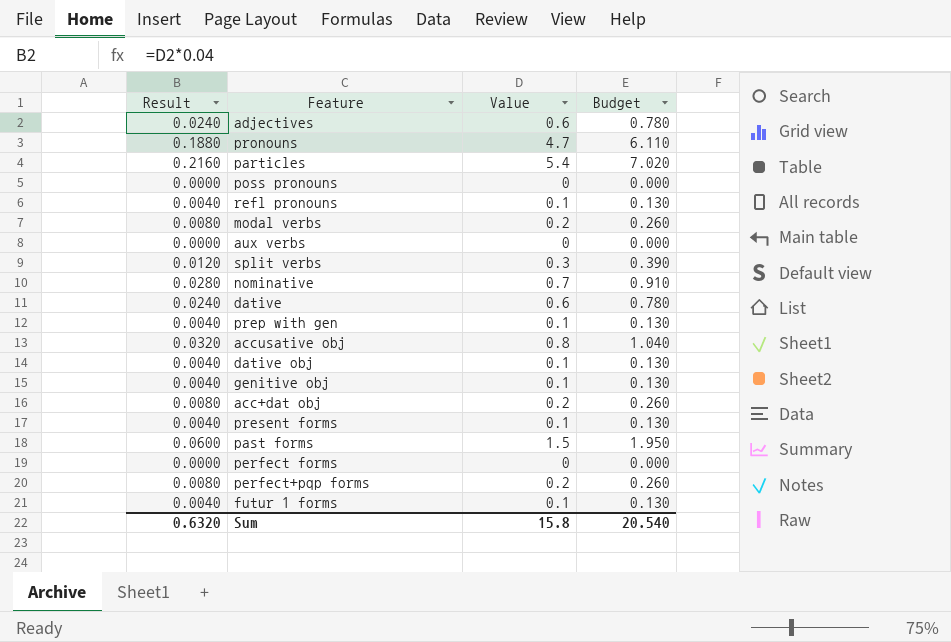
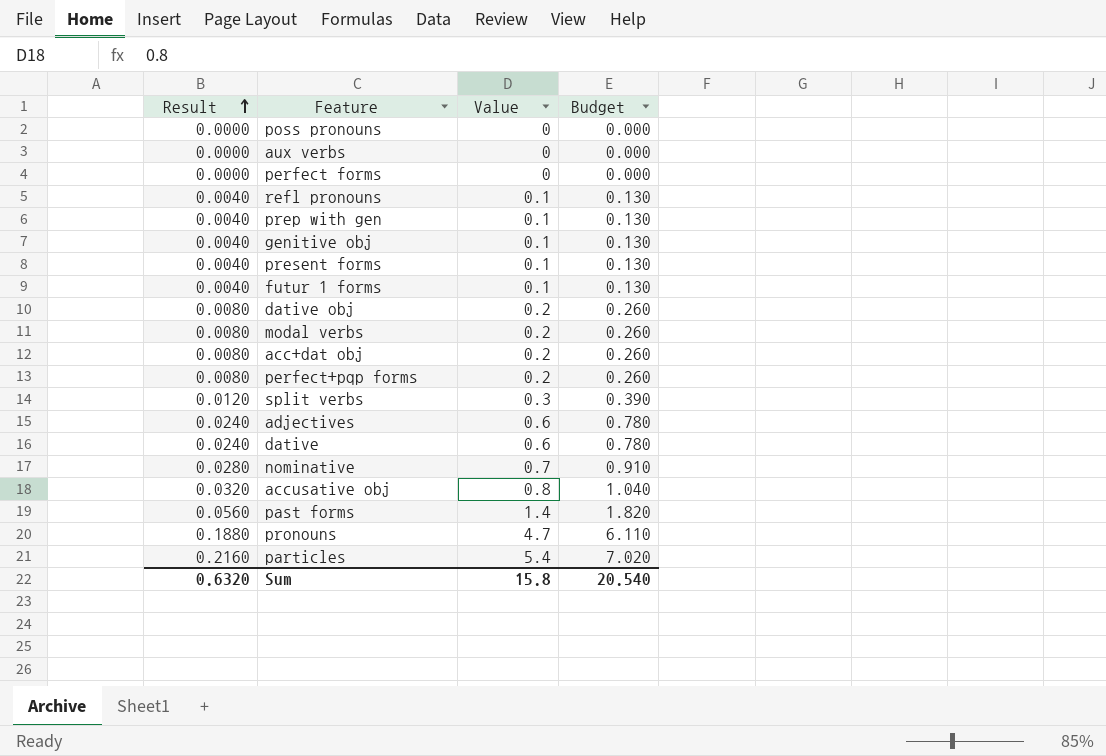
row order: none -> Result ascending
dative obj | Result: 0.0040 -> 0.0080
dative obj | Value: 0.1 -> 0.2
dative obj | Budget: 0.130 -> 0.260
past forms | Result: 0.0600 -> 0.0560
past forms | Value: 1.5 -> 1.4
past forms | Budget: 1.950 -> 1.820

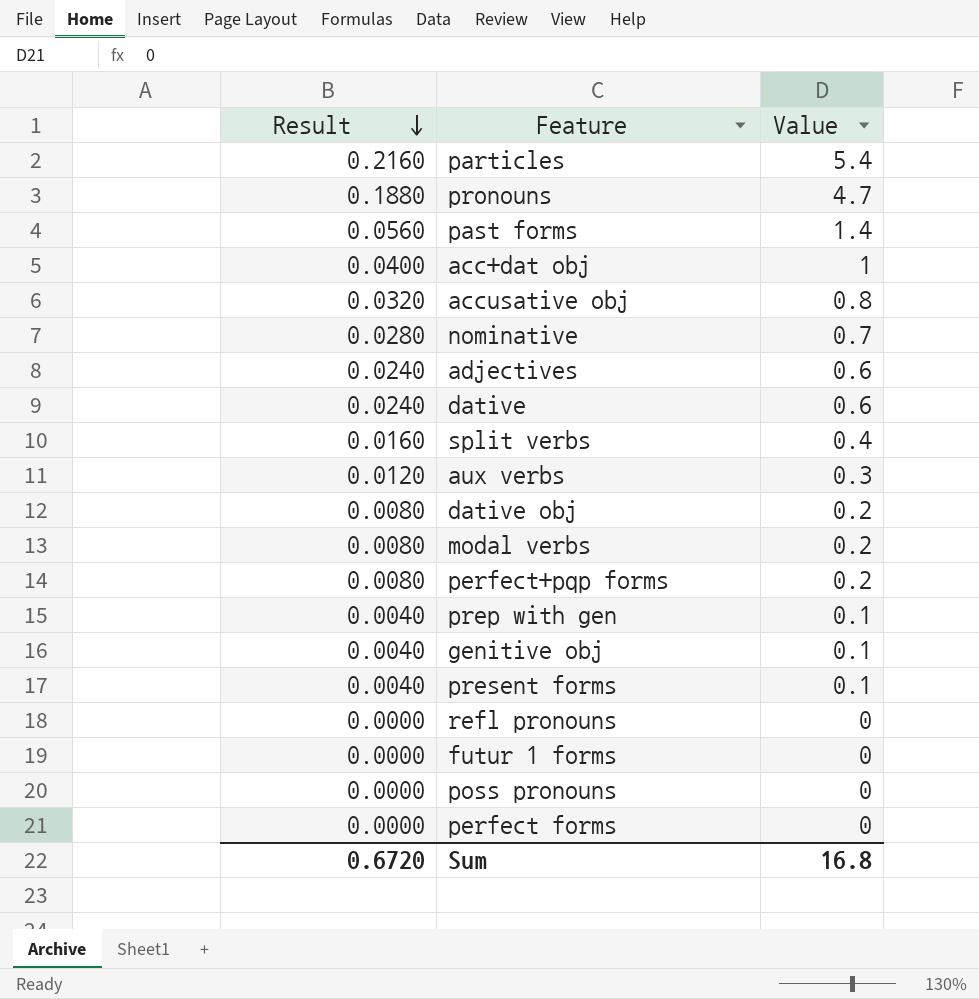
row order: Result ascending -> Result descending
column Budget | formula: [Value] * 1.3 -> none
acc+dat obj | Result: 0.0080 -> 0.0400
acc+dat obj | Value: 0.2 -> 1
split verbs | Result: 0.0120 -> 0.0160
split verbs | Value: 0.3 -> 0.4
aux verbs | Result: 0.0000 -> 0.0120
aux verbs | Value: 0 -> 0.3
refl pronouns | Result: 0.0040 -> 0.0000
refl pronouns | Value: 0.1 -> 0
futur 1 forms | Result: 0.0040 -> 0.0000
futur 1 forms | Value: 0.1 -> 0
Sum | Result: 0.6320 -> 0.6720
Sum | Value: 15.8 -> 16.8

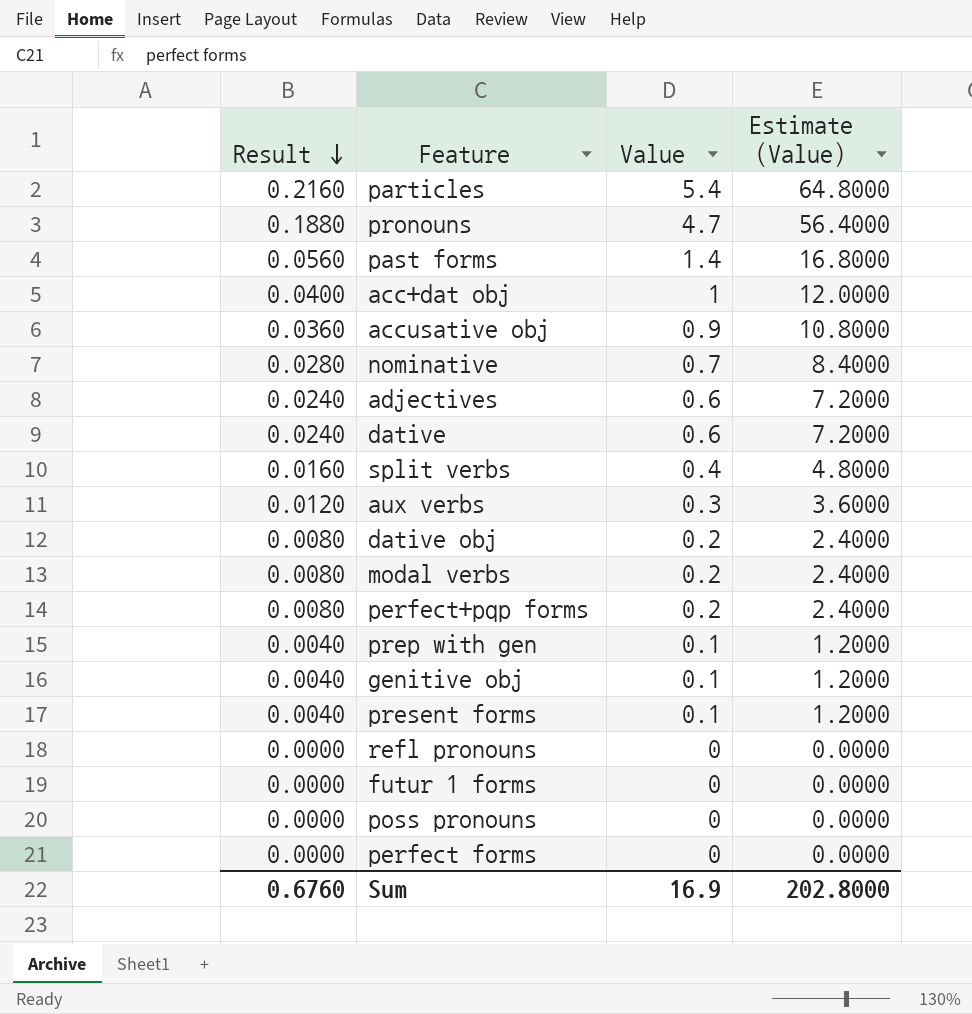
column Estimate (Value) | formula: none -> [Value] * 12
accusative obj | Result: 0.0320 -> 0.0360
accusative obj | Value: 0.8 -> 0.9
Sum | Result: 0.6720 -> 0.6760
Sum | Value: 16.8 -> 16.9

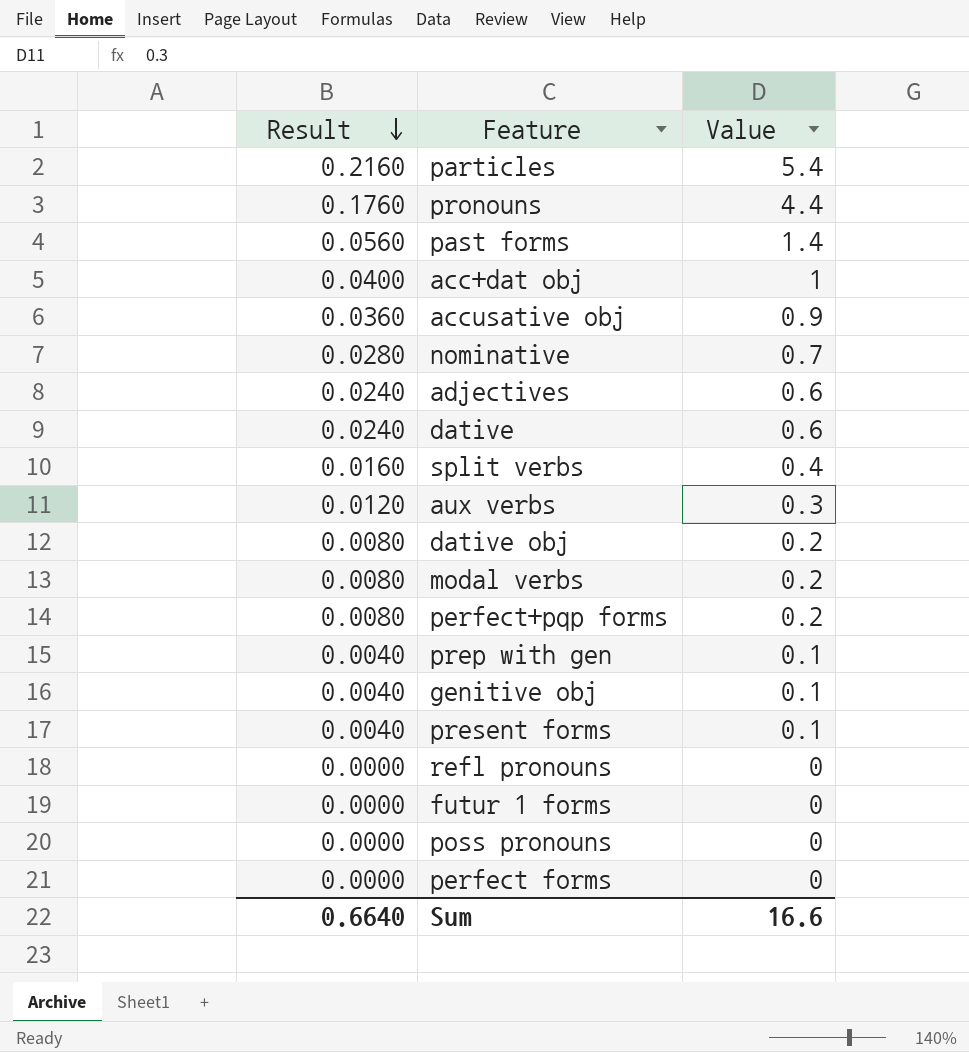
column Estimate (Value) | formula: [Value] * 12 -> none
pronouns | Result: 0.1880 -> 0.1760
pronouns | Value: 4.7 -> 4.4
Sum | Result: 0.6760 -> 0.6640
Sum | Value: 16.9 -> 16.6

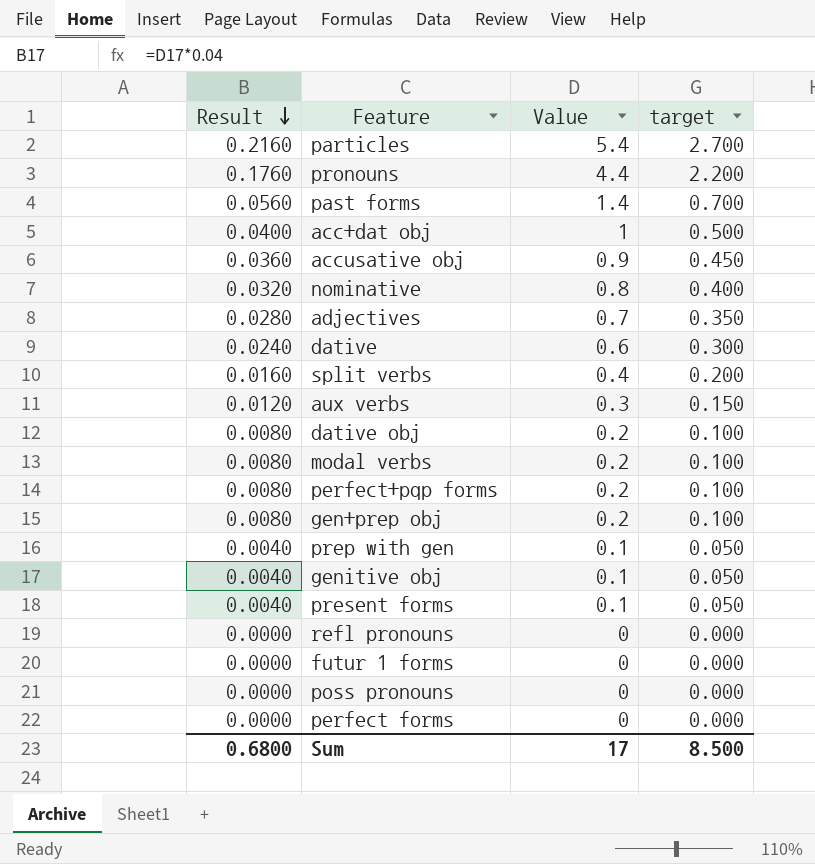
column target | formula: none -> [Value] * 0.5
nominative | Result: 0.0280 -> 0.0320
nominative | Value: 0.7 -> 0.8
adjectives | Result: 0.0240 -> 0.0280
adjectives | Value: 0.6 -> 0.7
row gen+prep obj: none -> 0.0080 | 0.2 | 0.100
Sum | Result: 0.6640 -> 0.6800
Sum | Value: 16.6 -> 17

